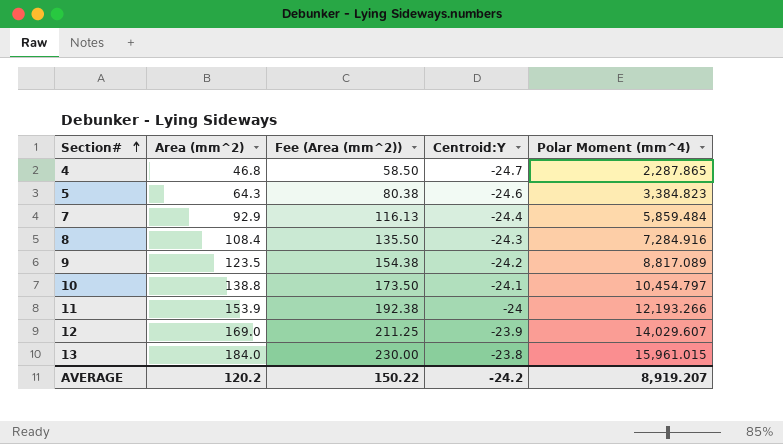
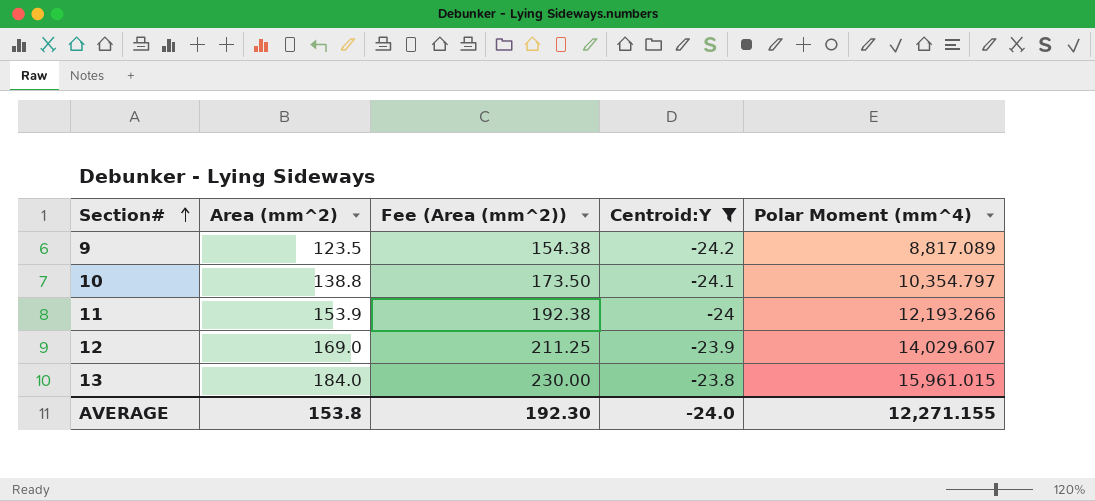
filter: none -> Centroid:Y >= -24.2
10 | Polar Moment (mm^4): 10,454.797 -> 10,354.797
AVERAGE | Area (mm^2): 120.2 -> 153.8
AVERAGE | Fee (Area (mm^2)): 150.22 -> 192.30
AVERAGE | Centroid:Y: -24.2 -> -24.0
AVERAGE | Polar Moment (mm^4): 8,919.207 -> 12,271.155

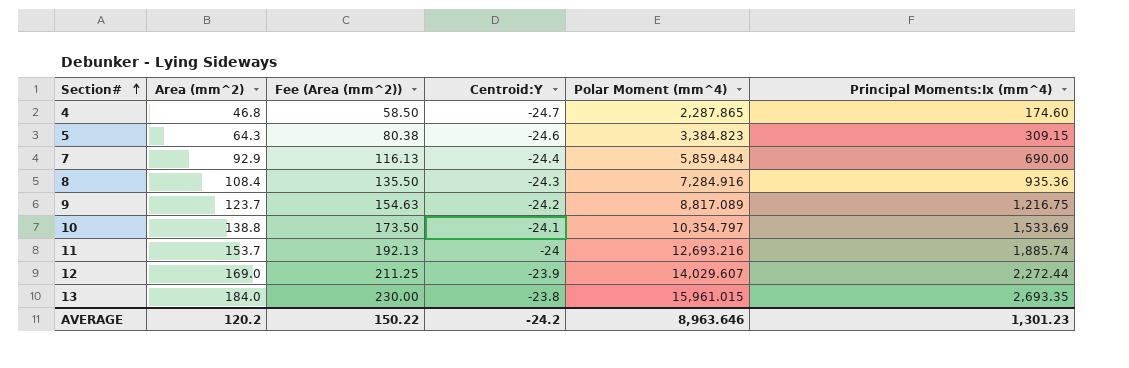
filter: Centroid:Y >= -24.2 -> none
column Principal Moments:Ix (mm^4) | position: none -> 6
9 | Area (mm^2): 123.5 -> 123.7
9 | Fee (Area (mm^2)): 154.38 -> 154.63
11 | Area (mm^2): 153.9 -> 153.7
11 | Fee (Area (mm^2)): 192.38 -> 192.13
11 | Polar Moment (mm^4): 12,193.266 -> 12,693.216
AVERAGE | Area (mm^2): 153.8 -> 120.2
AVERAGE | Fee (Area (mm^2)): 192.30 -> 150.22
AVERAGE | Centroid:Y: -24.0 -> -24.2
AVERAGE | Polar Moment (mm^4): 12,271.155 -> 8,963.646

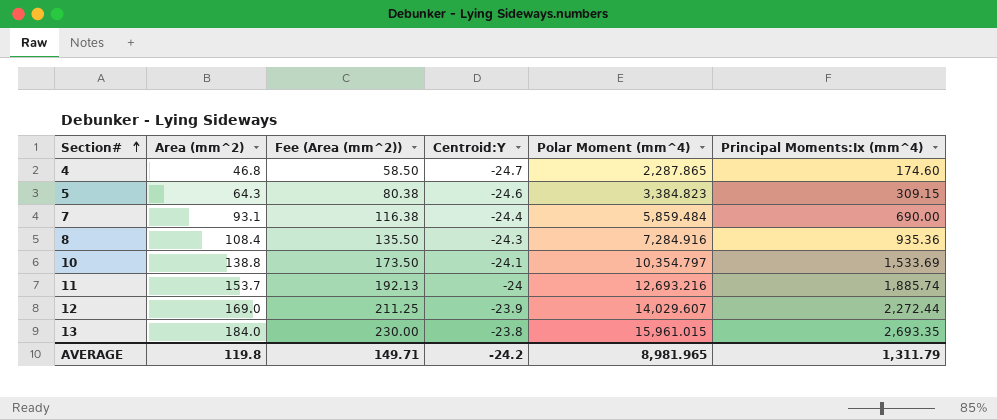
row 9: 123.7 | 154.63 | -24.2 | 8,817.089 | 1,216.75 -> none
7 | Area (mm^2): 92.9 -> 93.1
7 | Fee (Area (mm^2)): 116.13 -> 116.38
AVERAGE | Area (mm^2): 120.2 -> 119.8
AVERAGE | Fee (Area (mm^2)): 150.22 -> 149.71
AVERAGE | Polar Moment (mm^4): 8,963.646 -> 8,981.965
AVERAGE | Principal Moments:Ix (mm^4): 1,301.23 -> 1,311.79

